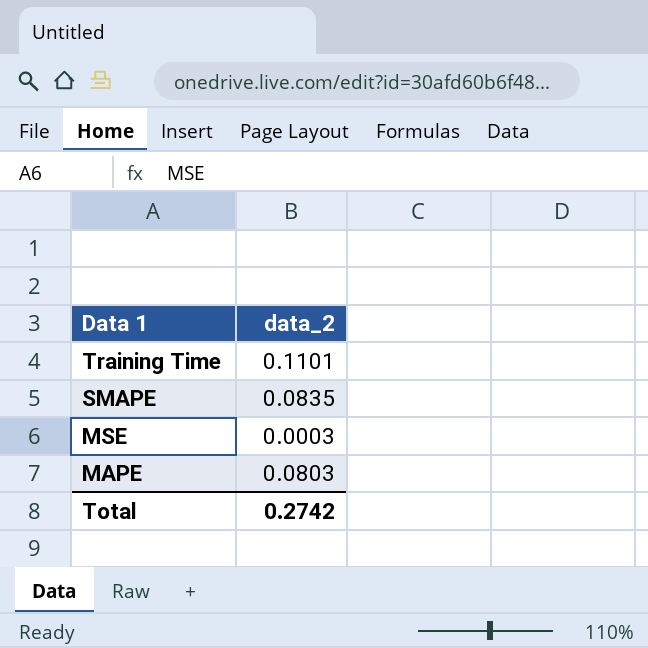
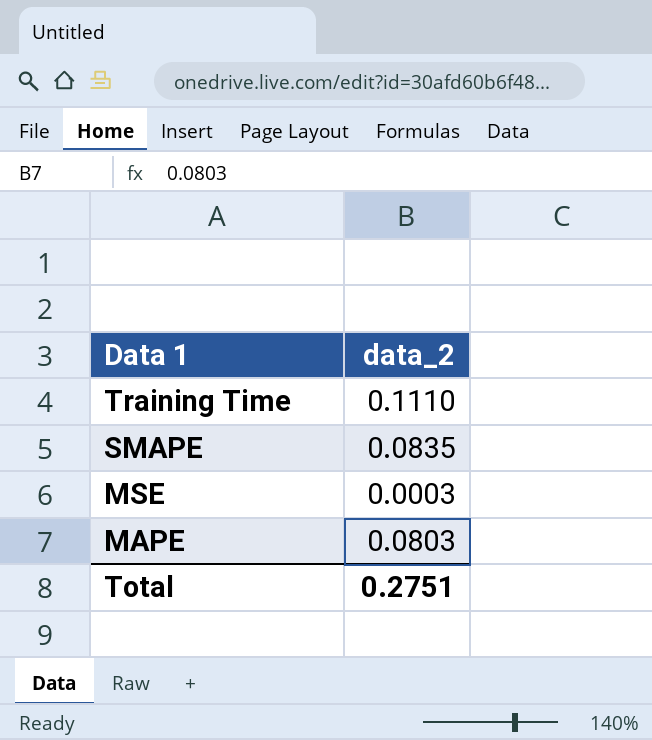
Training Time | data_2: 0.1101 -> 0.1110
Total | data_2: 0.2742 -> 0.2751

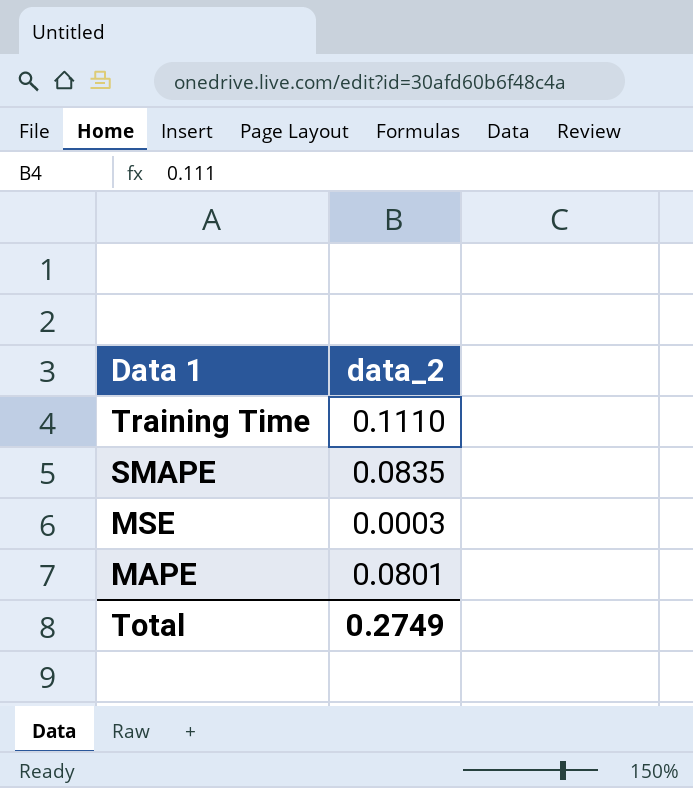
MAPE | data_2: 0.0803 -> 0.0801
Total | data_2: 0.2751 -> 0.2749

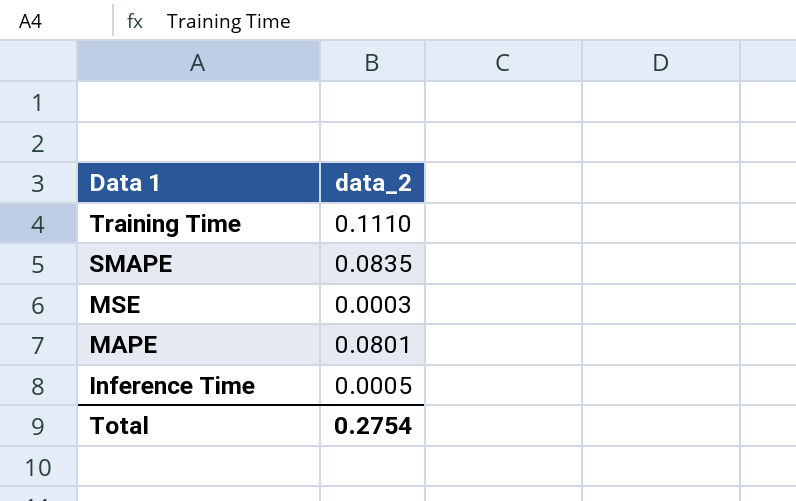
row Inference Time: none -> 0.0005
Total | data_2: 0.2749 -> 0.2754

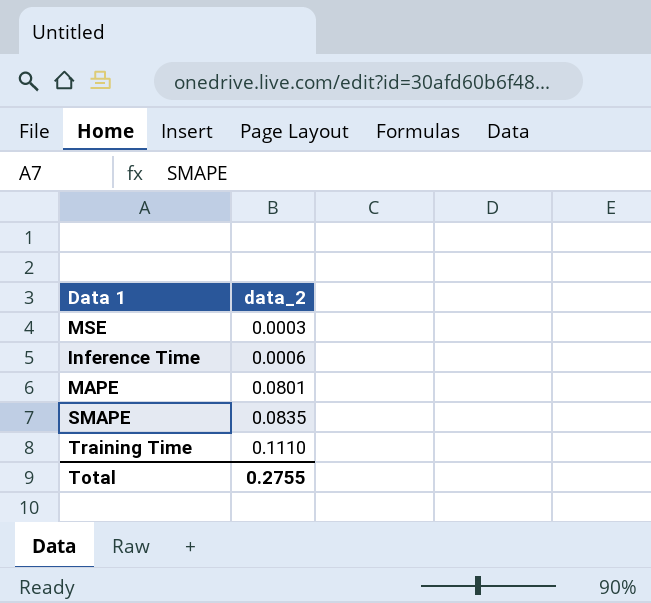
row order: Data 1 descending -> data_2 ascending
Inference Time | data_2: 0.0005 -> 0.0006
Total | data_2: 0.2754 -> 0.2755

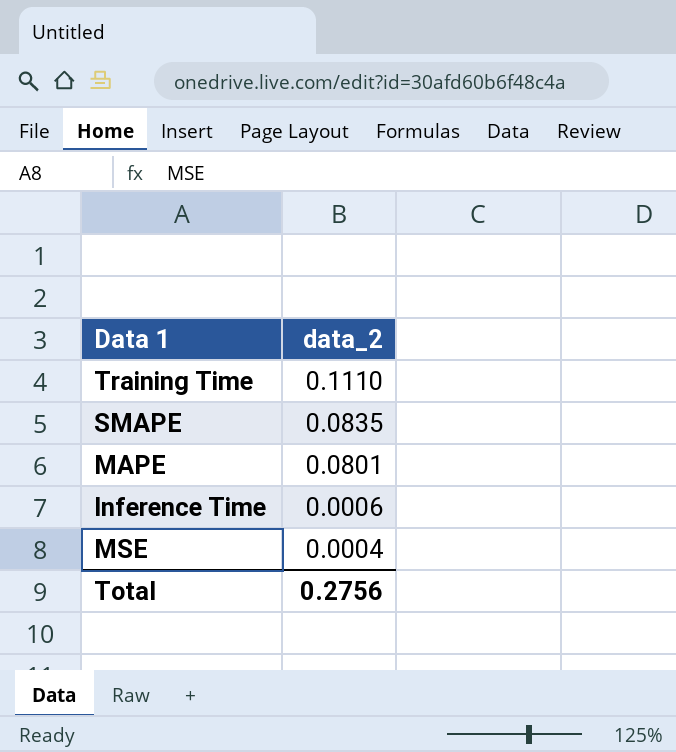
row order: data_2 ascending -> data_2 descending
MSE | data_2: 0.0003 -> 0.0004
Total | data_2: 0.2755 -> 0.2756

